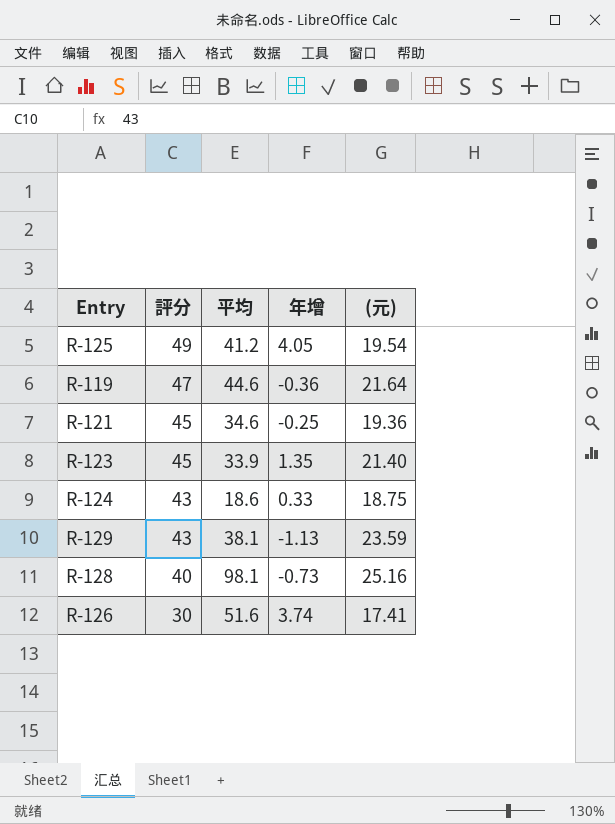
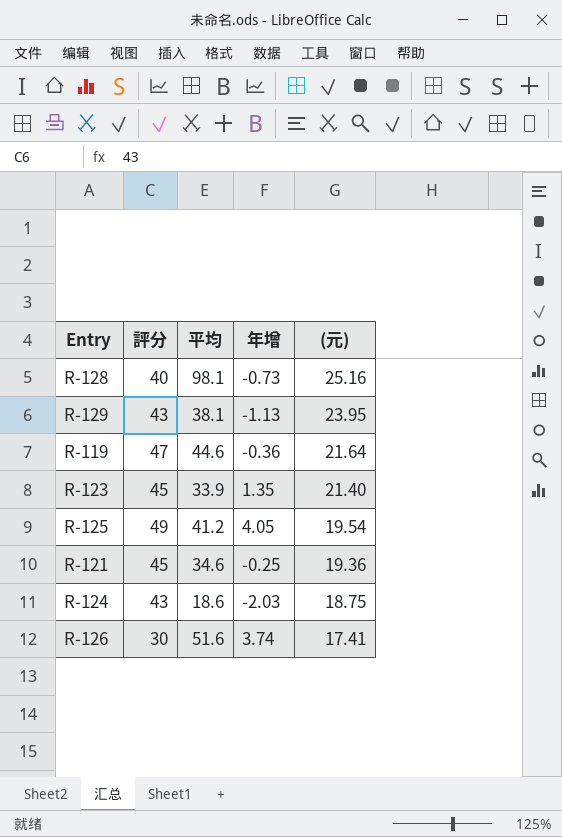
row order: 評分 descending -> (元) descending
R-129 | (元): 23.59 -> 23.95
R-124 | 年增: 0.33 -> -2.03

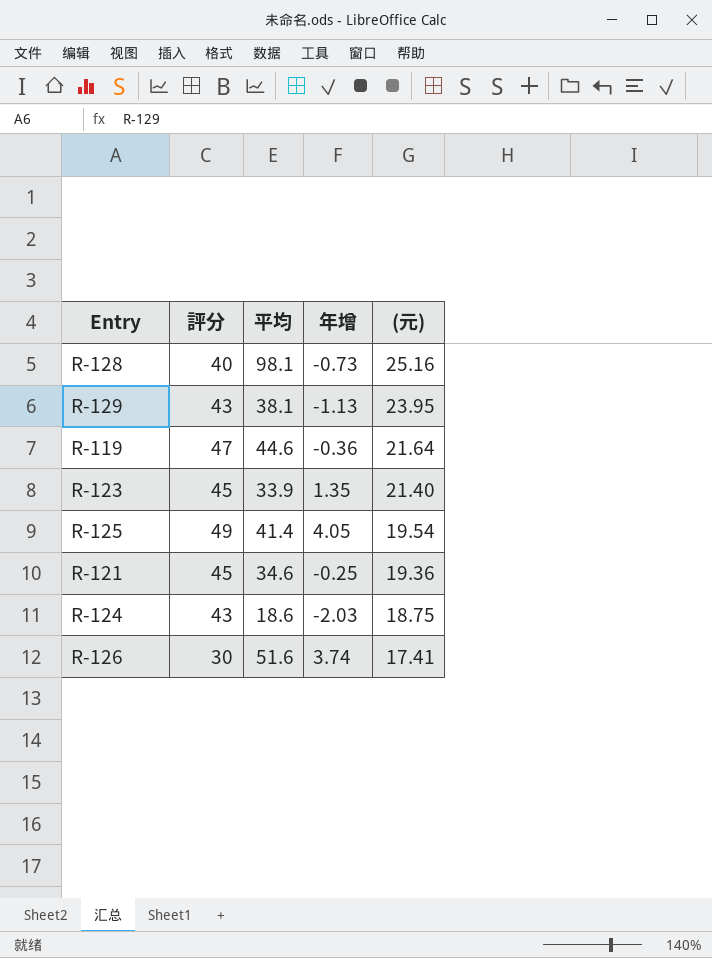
R-125 | 平均: 41.2 -> 41.4

